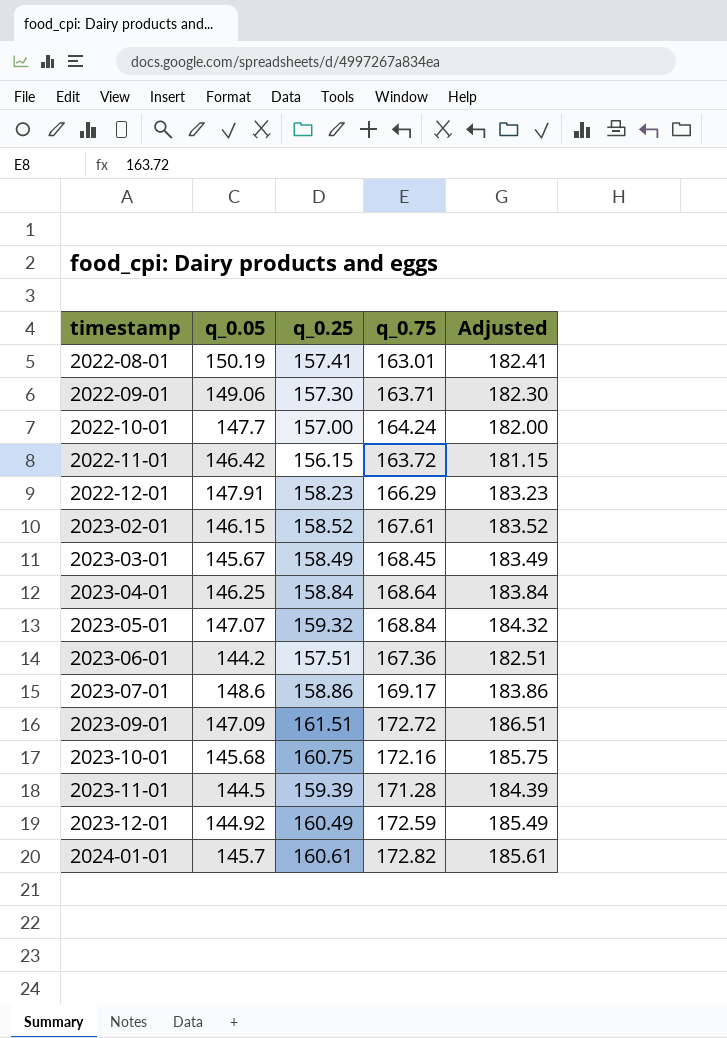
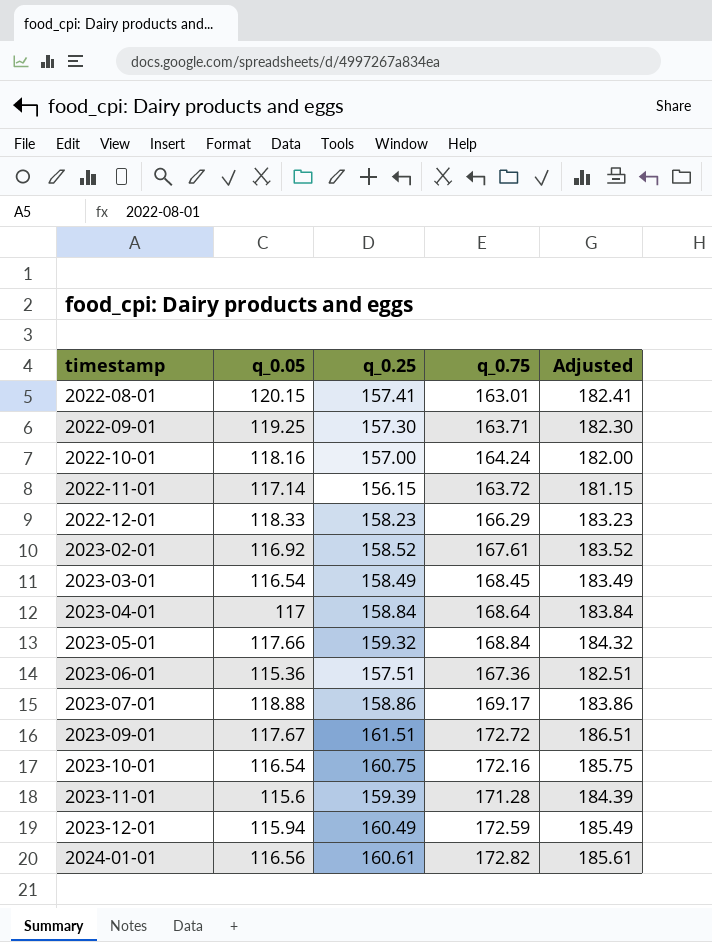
2022-08-01 | q_0.05: 150.19 -> 120.15
2022-09-01 | q_0.05: 149.06 -> 119.25
2022-10-01 | q_0.05: 147.7 -> 118.16
2022-11-01 | q_0.05: 146.42 -> 117.14
2022-12-01 | q_0.05: 147.91 -> 118.33
2023-02-01 | q_0.05: 146.15 -> 116.92
2023-03-01 | q_0.05: 145.67 -> 116.54
2023-04-01 | q_0.05: 146.25 -> 117
2023-05-01 | q_0.05: 147.07 -> 117.66
2023-06-01 | q_0.05: 144.2 -> 115.36
2023-07-01 | q_0.05: 148.6 -> 118.88
2023-09-01 | q_0.05: 147.09 -> 117.67
2023-10-01 | q_0.05: 145.68 -> 116.54
2023-11-01 | q_0.05: 144.5 -> 115.6
2023-12-01 | q_0.05: 144.92 -> 115.94
2024-01-01 | q_0.05: 145.7 -> 116.56

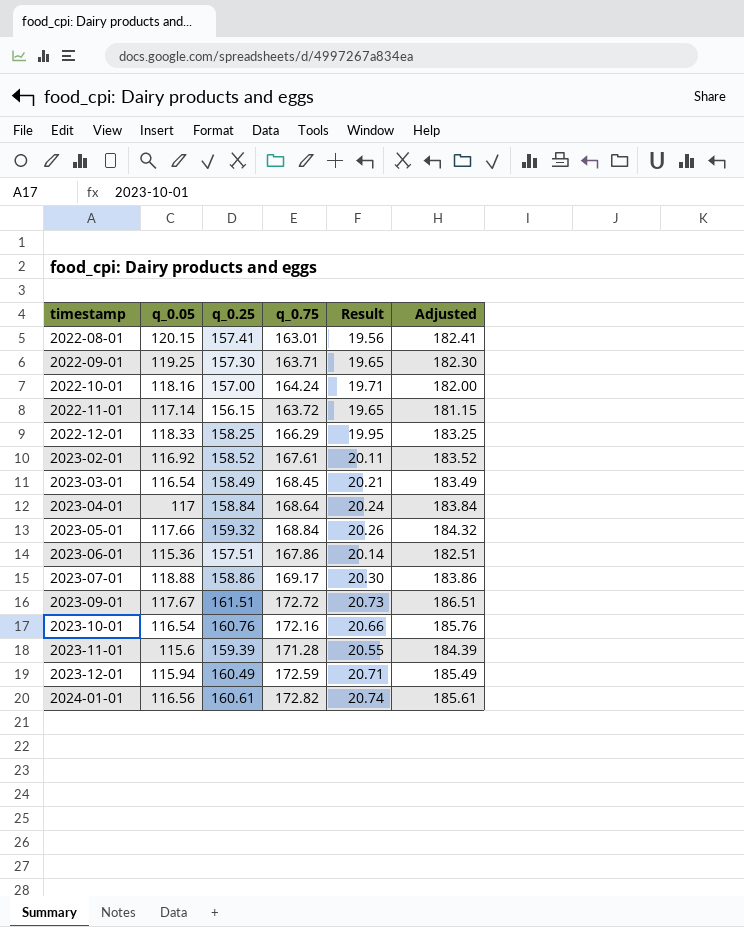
column Result | formula: none -> [q_0.75] * 0.12
2022-12-01 | q_0.25: 158.23 -> 158.25
2022-12-01 | Adjusted: 183.23 -> 183.25
2023-06-01 | q_0.75: 167.36 -> 167.86
2023-10-01 | q_0.25: 160.75 -> 160.76
2023-10-01 | Adjusted: 185.75 -> 185.76

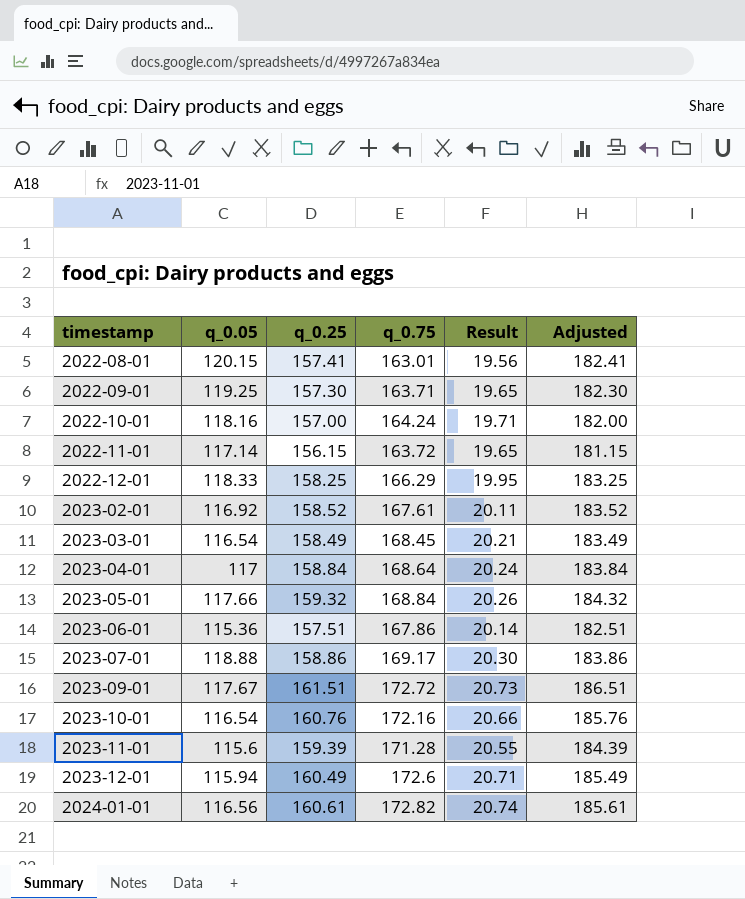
2023-12-01 | q_0.75: 172.59 -> 172.6

